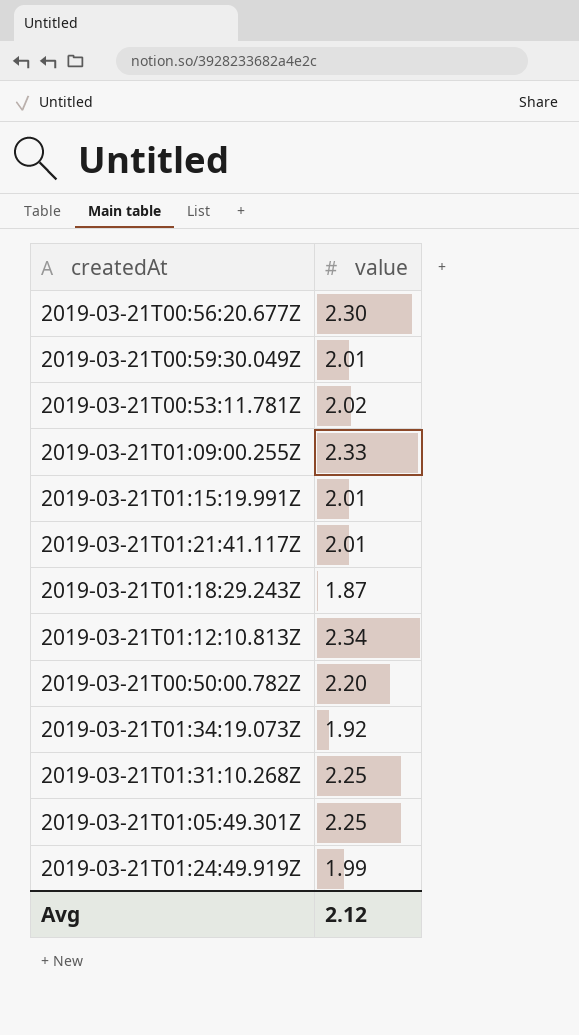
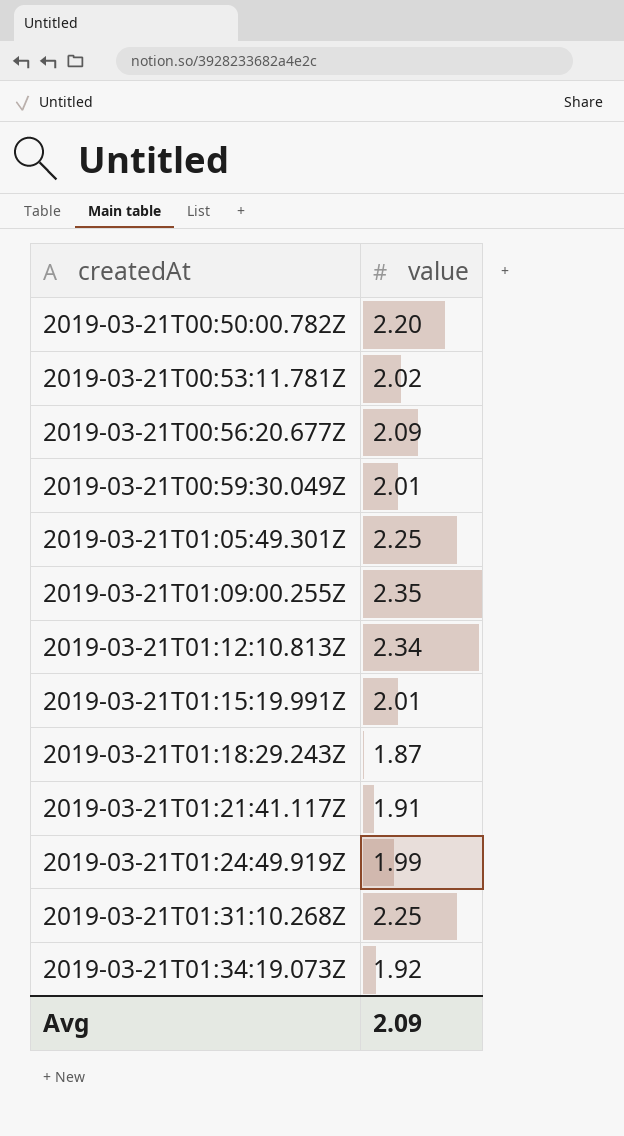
row order: none -> createdAt ascending
2019-03-21T00:56:20.677Z | value: 2.30 -> 2.09
2019-03-21T01:09:00.255Z | value: 2.33 -> 2.35
2019-03-21T01:21:41.117Z | value: 2.01 -> 1.91
Avg | value: 2.12 -> 2.09

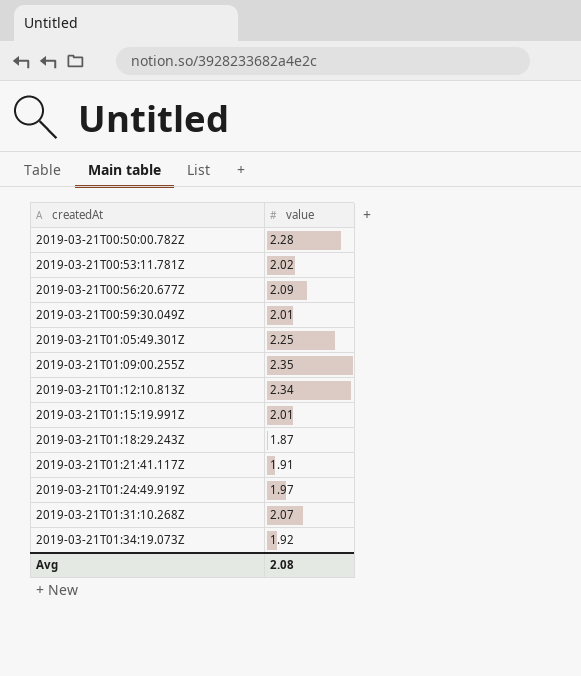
2019-03-21T00:50:00.782Z | value: 2.20 -> 2.28
2019-03-21T01:24:49.919Z | value: 1.99 -> 1.97
2019-03-21T01:31:10.268Z | value: 2.25 -> 2.07
Avg | value: 2.09 -> 2.08

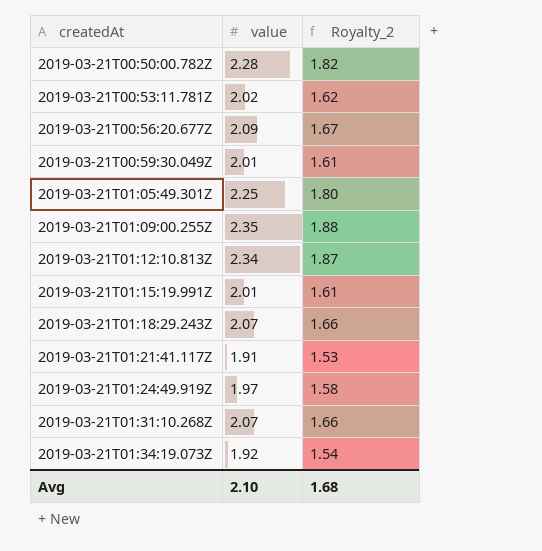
column Royalty_2 | formula: none -> [value] * 0.8
2019-03-21T01:18:29.243Z | value: 1.87 -> 2.07
Avg | value: 2.08 -> 2.10

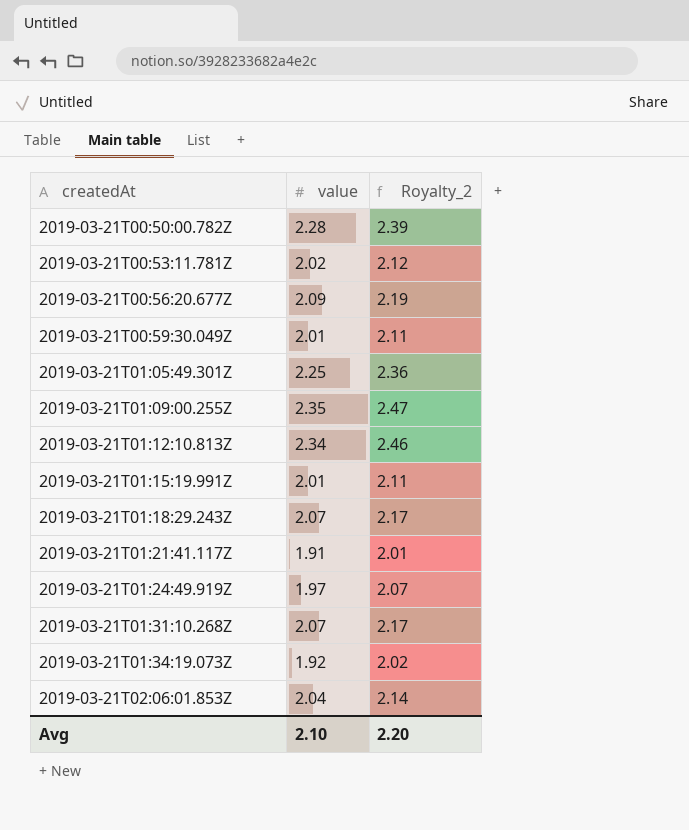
column Royalty_2 | formula: [value] * 0.8 -> [value] * 1.05
row 2019-03-21T02:06:01.853Z: none -> 2.04 | 2.14
Avg | Royalty_2: 1.68 -> 2.20

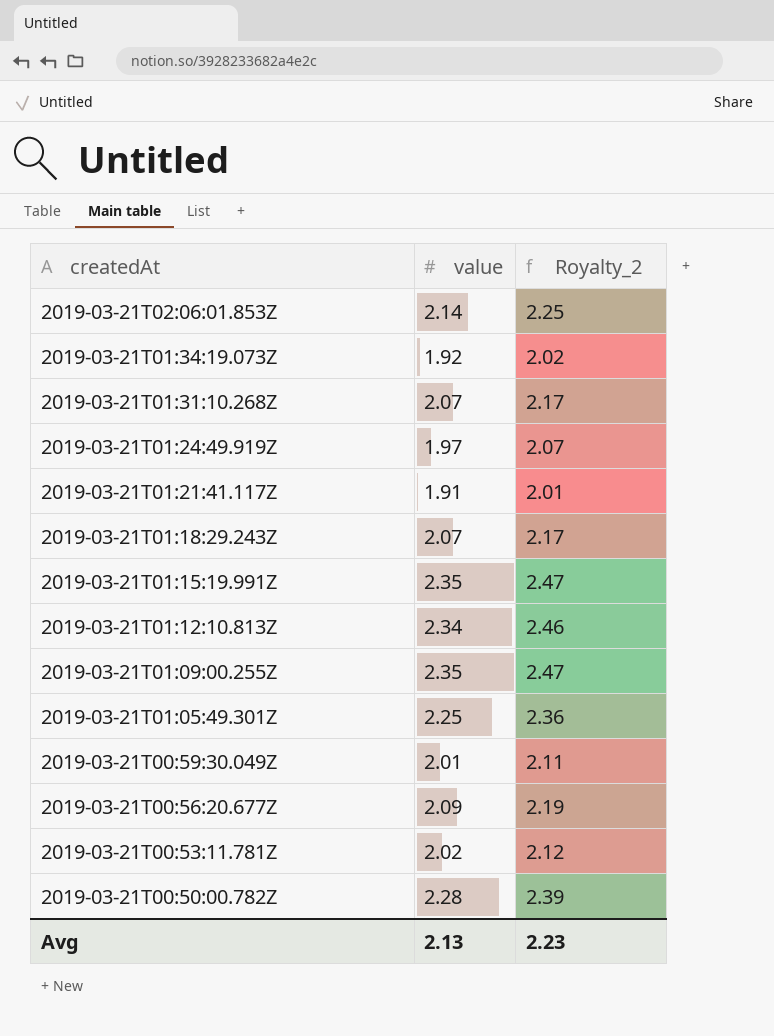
row order: createdAt ascending -> createdAt descending
2019-03-21T02:06:01.853Z | value: 2.04 -> 2.14
2019-03-21T02:06:01.853Z | Royalty_2: 2.14 -> 2.25
2019-03-21T01:15:19.991Z | value: 2.01 -> 2.35
2019-03-21T01:15:19.991Z | Royalty_2: 2.11 -> 2.47
Avg | value: 2.10 -> 2.13
Avg | Royalty_2: 2.20 -> 2.23

